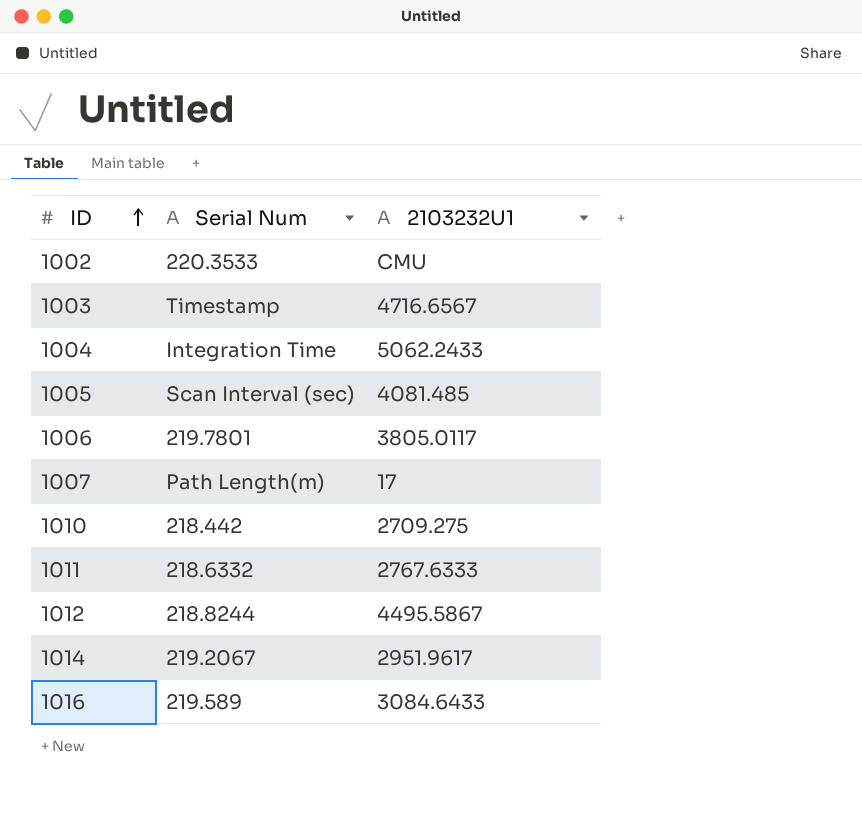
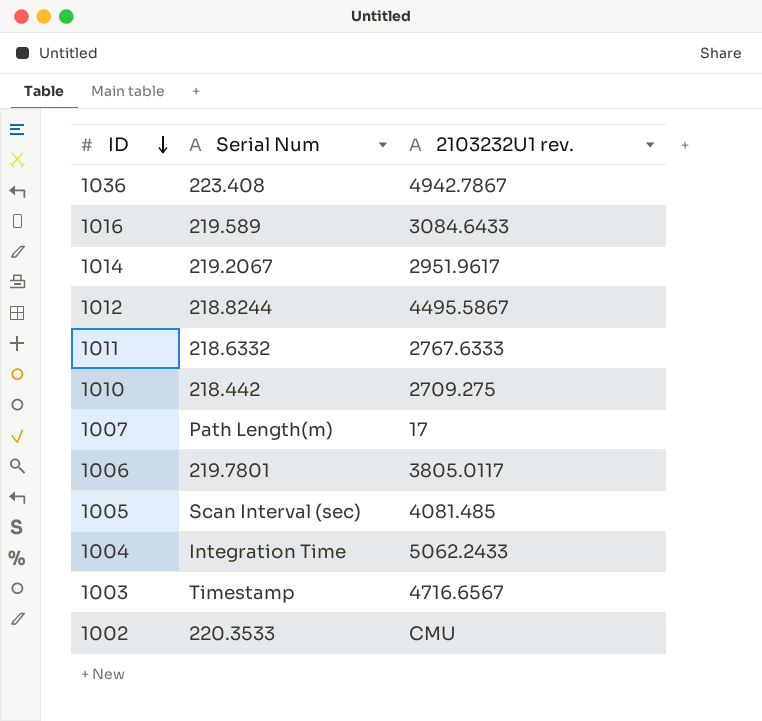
row order: ID ascending -> ID descending
column name: 2103232U1 -> 2103232U1 rev.
row 1036: none -> 223.408 | 4942.7867

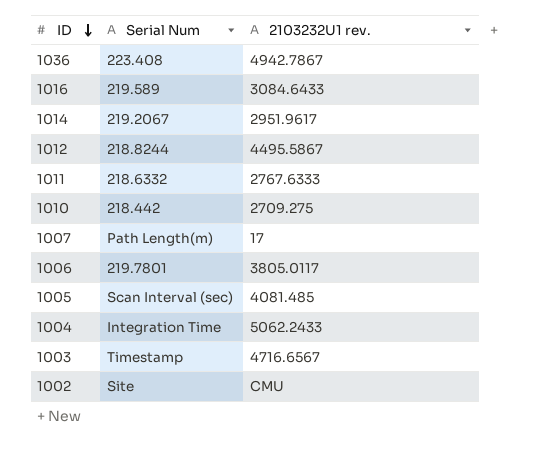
1002 | Serial Num: 220.3533 -> Site

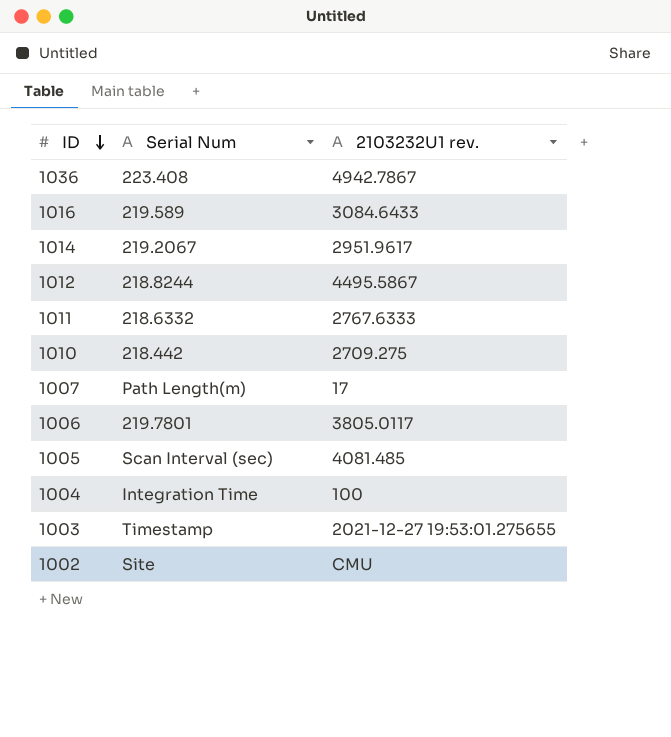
1004 | 2103232U1 rev.: 5062.2433 -> 100
1003 | 2103232U1 rev.: 4716.6567 -> 2021-12-27 19:53:01.275655

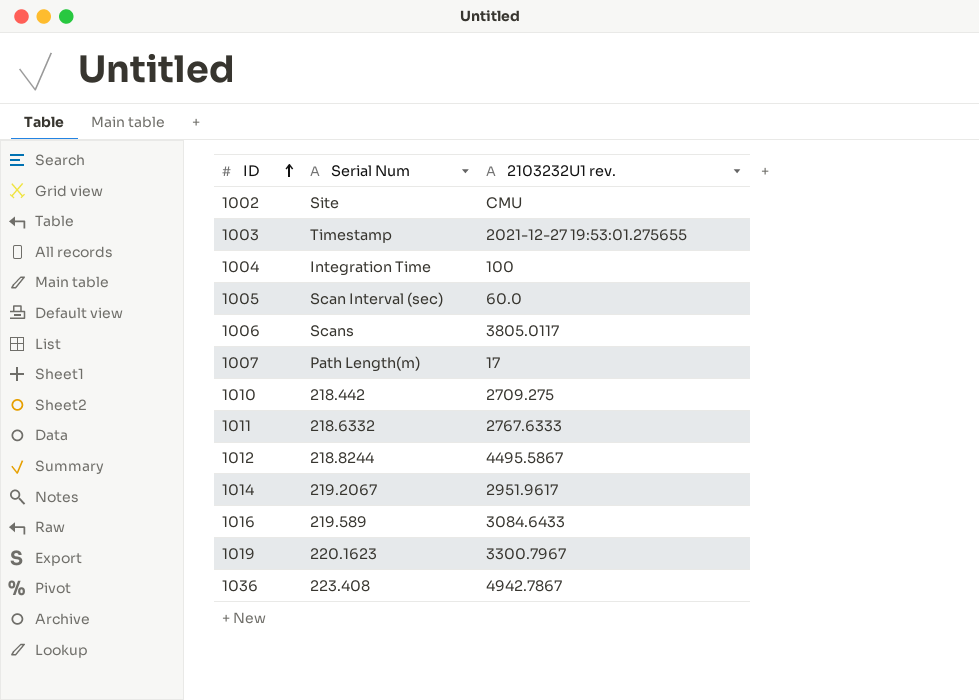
row order: ID descending -> ID ascending
1005 | 2103232U1 rev.: 4081.485 -> 60.0
1006 | Serial Num: 219.7801 -> Scans
row 1019: none -> 220.1623 | 3300.7967

